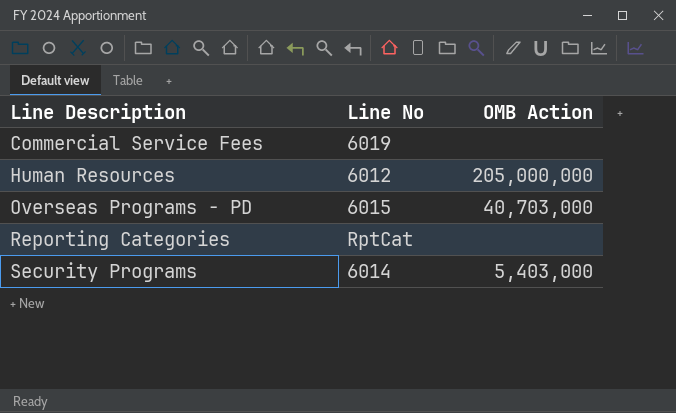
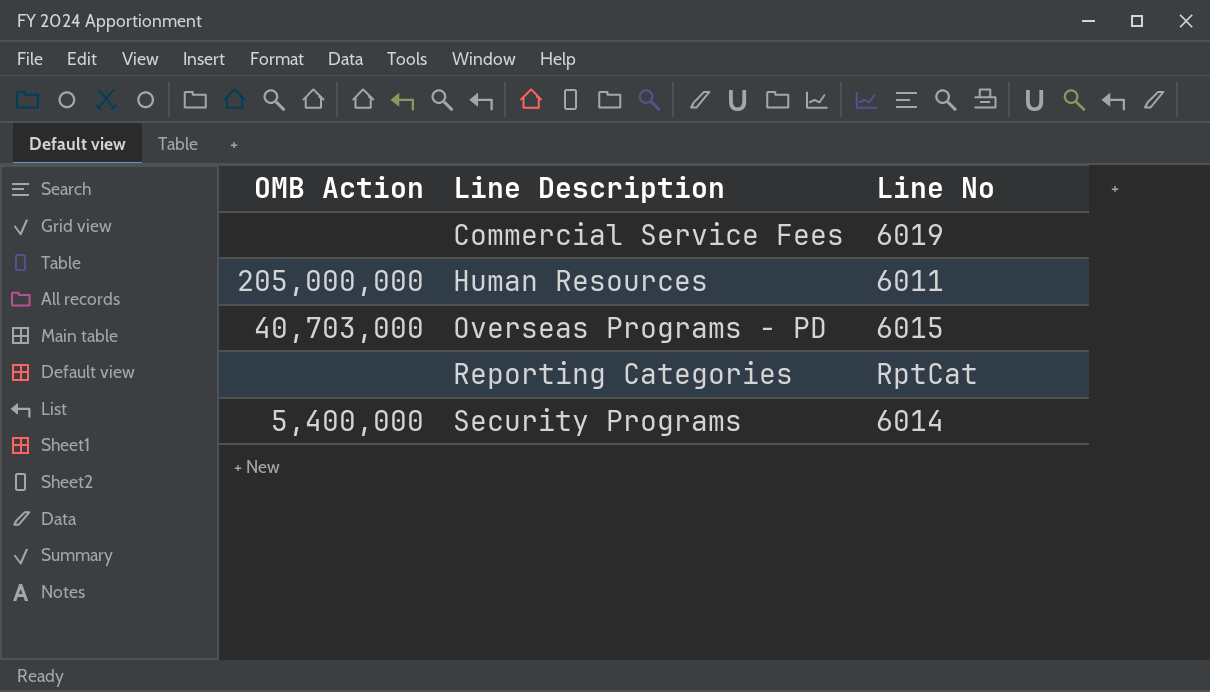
column OMB Action | position: 3 -> 1
Human Resources | Line No: 6012 -> 6011
Security Programs | OMB Action: 5,403,000 -> 5,400,000

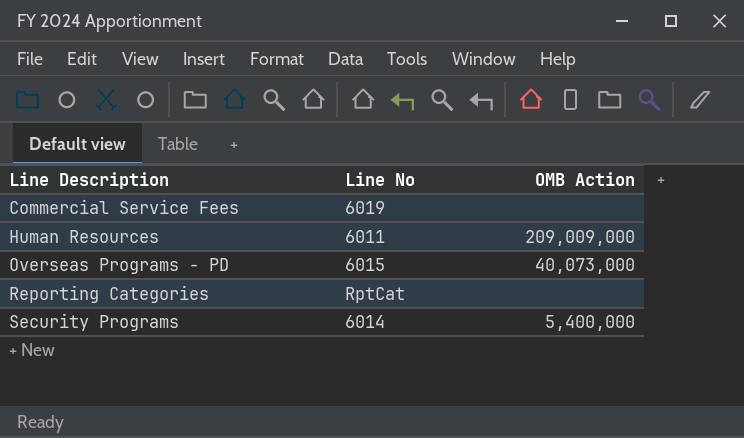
column OMB Action | position: 1 -> 3
Human Resources | OMB Action: 205,000,000 -> 209,009,000
Overseas Programs - PD | OMB Action: 40,703,000 -> 40,073,000

